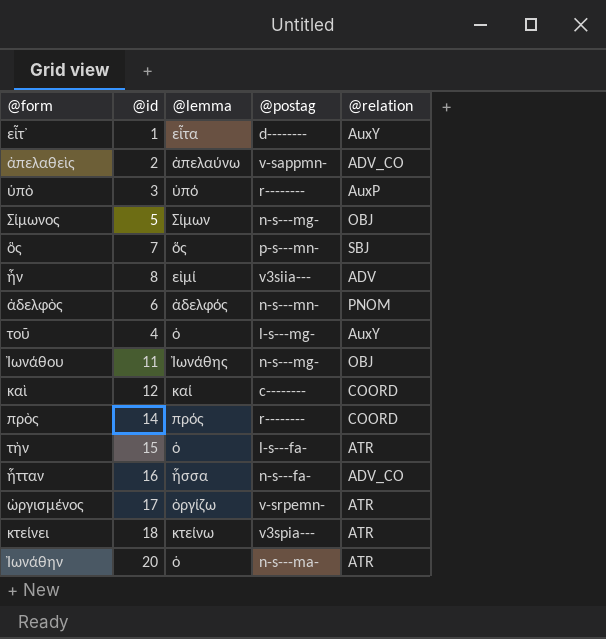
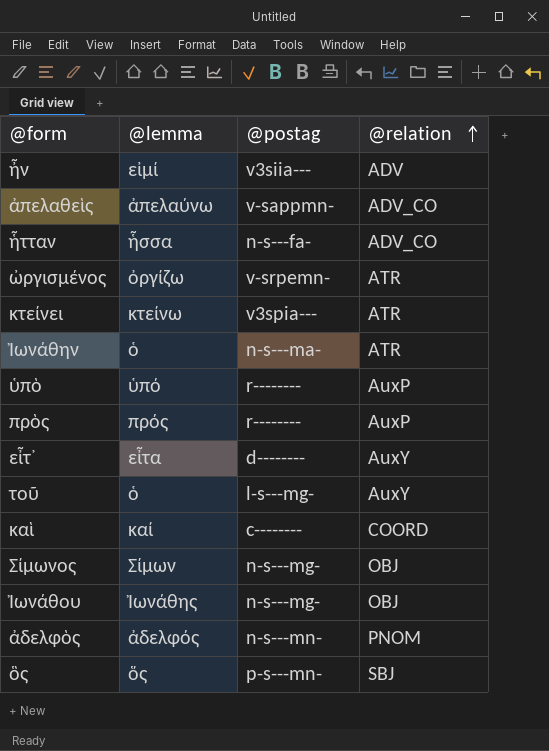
row order: none -> @relation ascending
column @id | position: 2 -> none
row τὴν: 15 | ὁ | l-s---fa- | ATR -> none
πρὸς | @relation: COORD -> AuxP

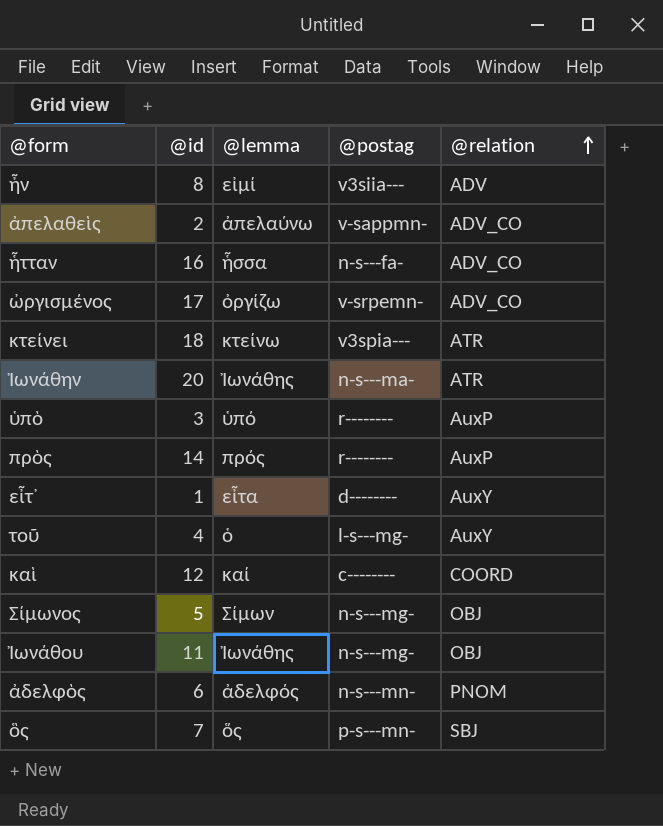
column @id | position: none -> 2
ὠργισμένος | @relation: ATR -> ADV_CO
Ἰωνάθην | @lemma: ὁ -> Ἰωνάθης

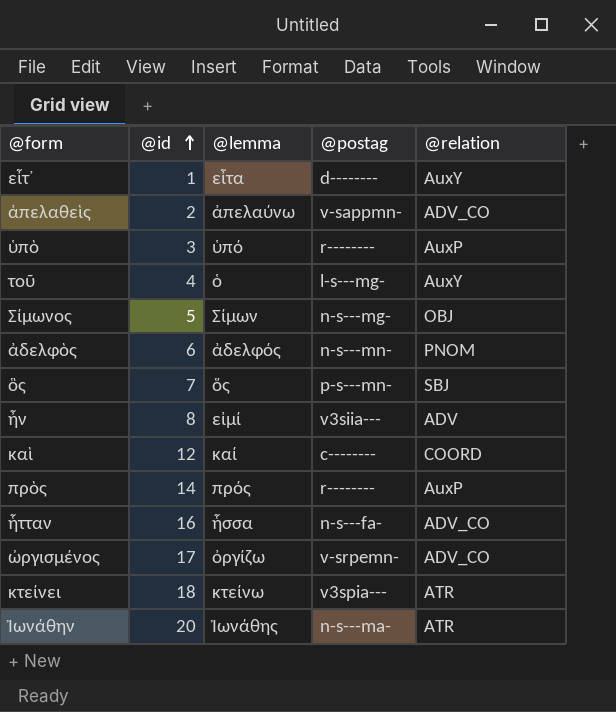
row order: @relation ascending -> @id ascending
row Ἰωνάθου: 11 | Ἰωνάθης | n-s---mg- | OBJ -> none

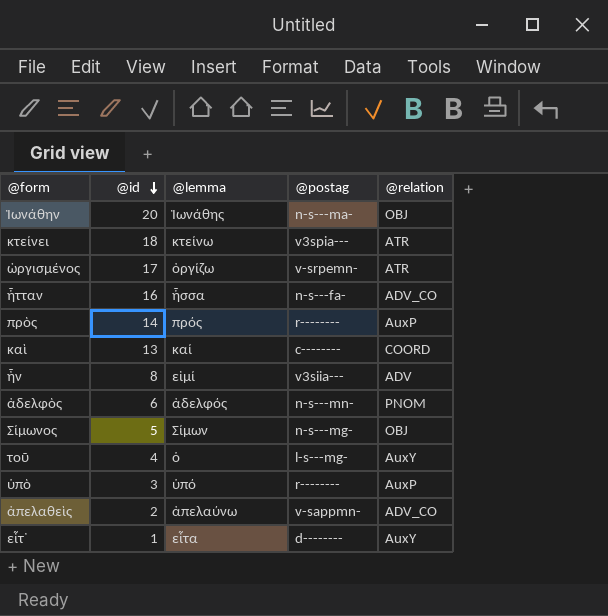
row order: @id ascending -> @id descending
row ὃς: 7 | ὅς | p-s---mn- | SBJ -> none
Ἰωνάθην | @relation: ATR -> OBJ
ὠργισμένος | @relation: ADV_CO -> ATR
καὶ | @id: 12 -> 13

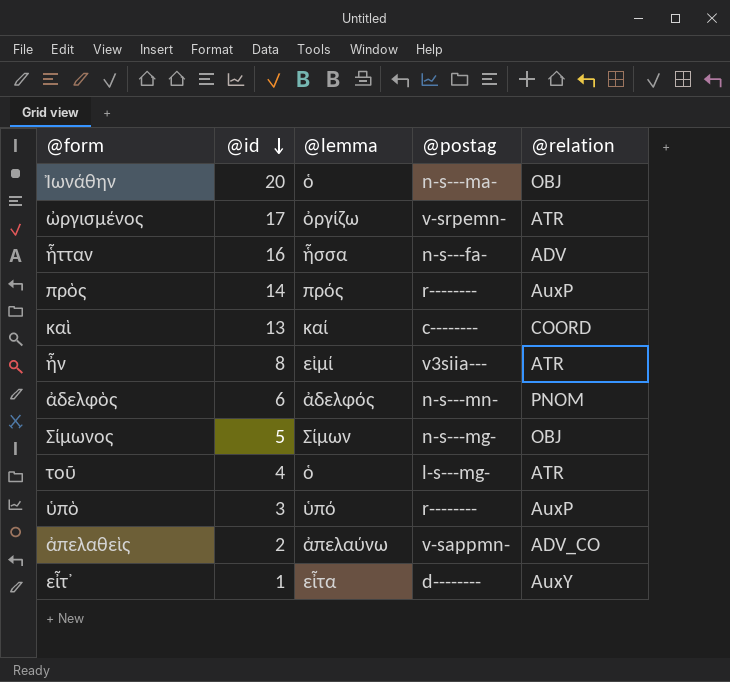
row κτείνει: 18 | κτείνω | v3spia--- | ATR -> none
Ἰωνάθην | @lemma: Ἰωνάθης -> ὁ
ἧτταν | @relation: ADV_CO -> ADV
ἦν | @relation: ADV -> ATR
τοῦ | @relation: AuxY -> ATR

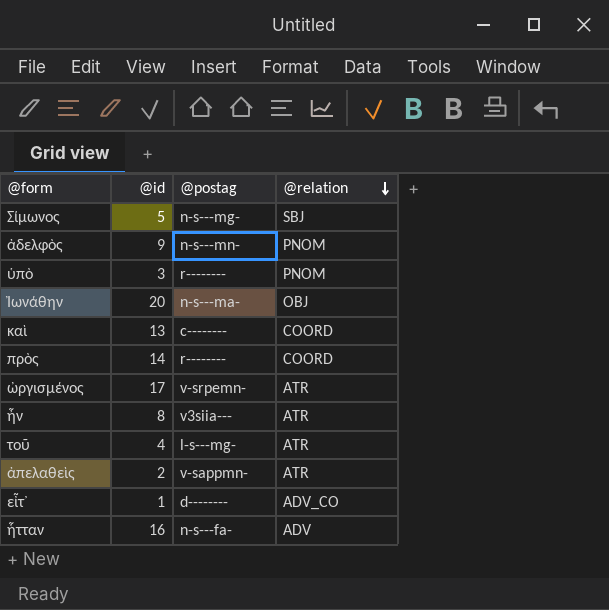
row order: @id descending -> @relation descending
column @lemma | position: 3 -> none
Σίμωνος | @relation: OBJ -> SBJ
ἀδελφὸς | @id: 6 -> 9
ὑπὸ | @relation: AuxP -> PNOM
πρὸς | @relation: AuxP -> COORD
ἀπελαθεὶς | @relation: ADV_CO -> ATR
εἶτ᾽ | @relation: AuxY -> ADV_CO

